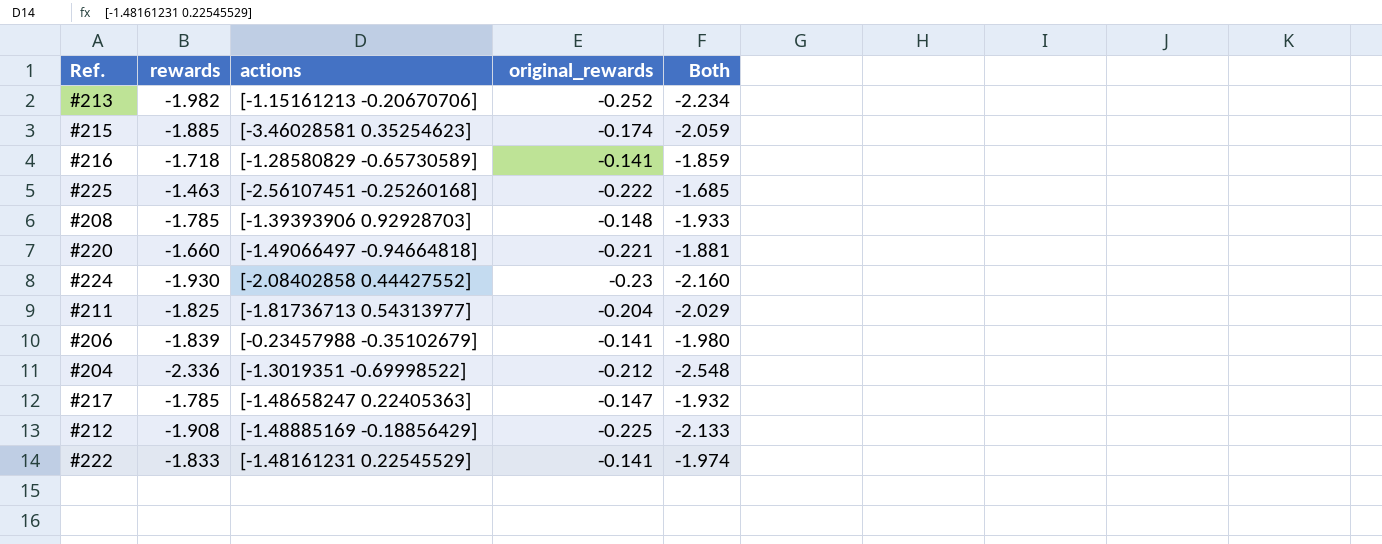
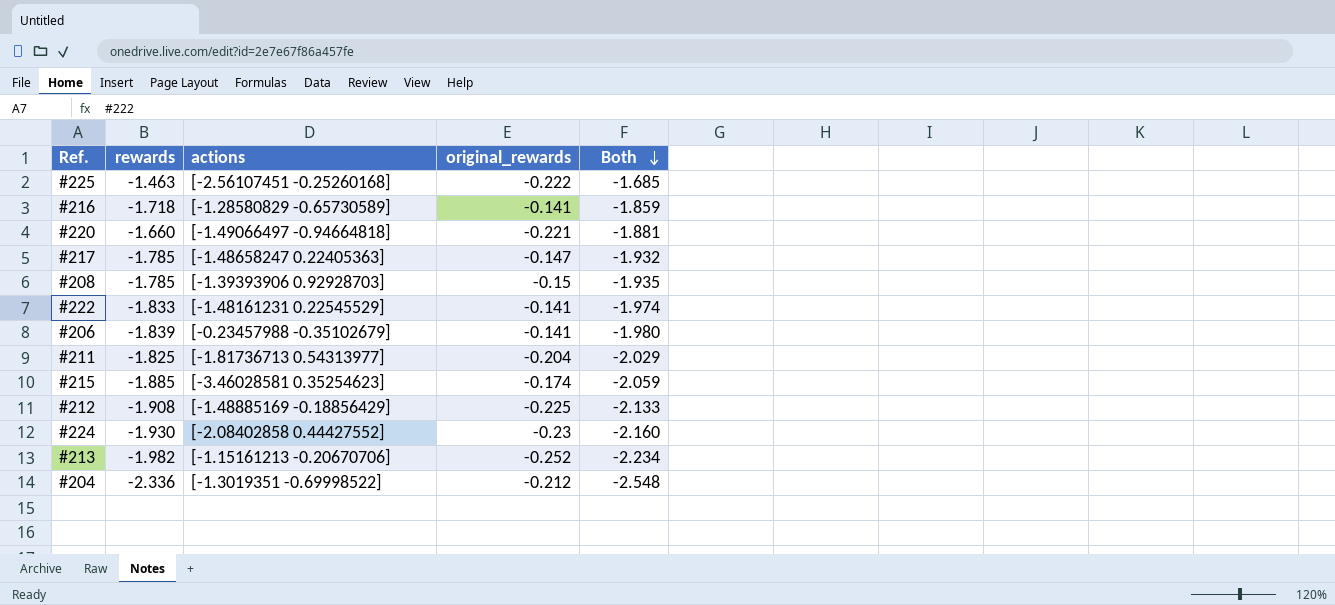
row order: none -> Both descending
#208 | original_rewards: -0.148 -> -0.15
#208 | Both: -1.933 -> -1.935

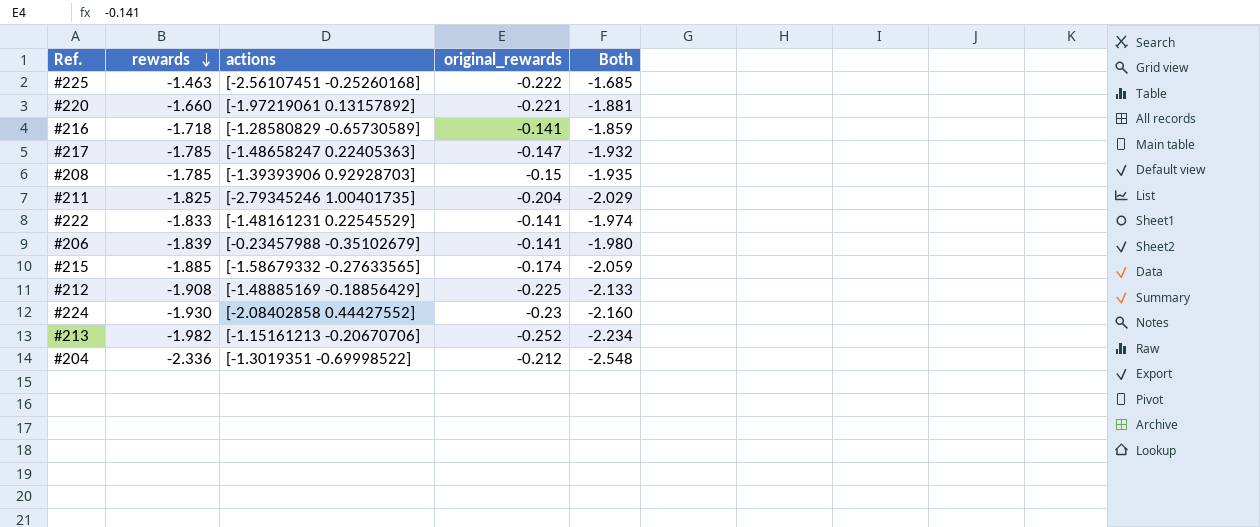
row order: Both descending -> rewards descending
#220 | actions: [-1.49066497 -0.94664818] -> [-1.97219061 0.13157892]
#211 | actions: [-1.81736713 0.54313977] -> [-2.79345246 1.00401735]
#215 | actions: [-3.46028581 0.35254623] -> [-1.58679332 -0.27633565]

